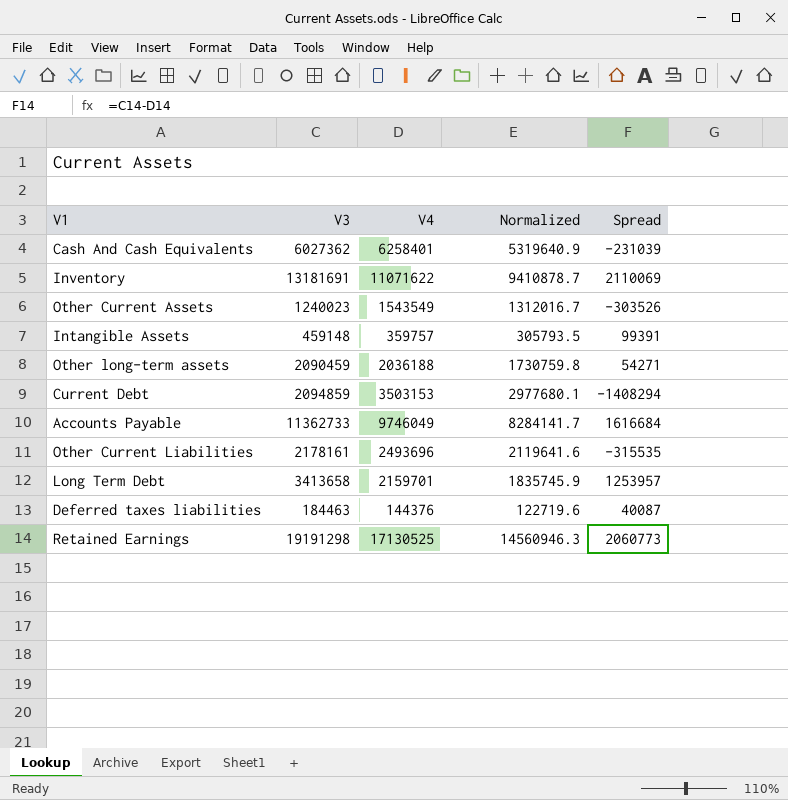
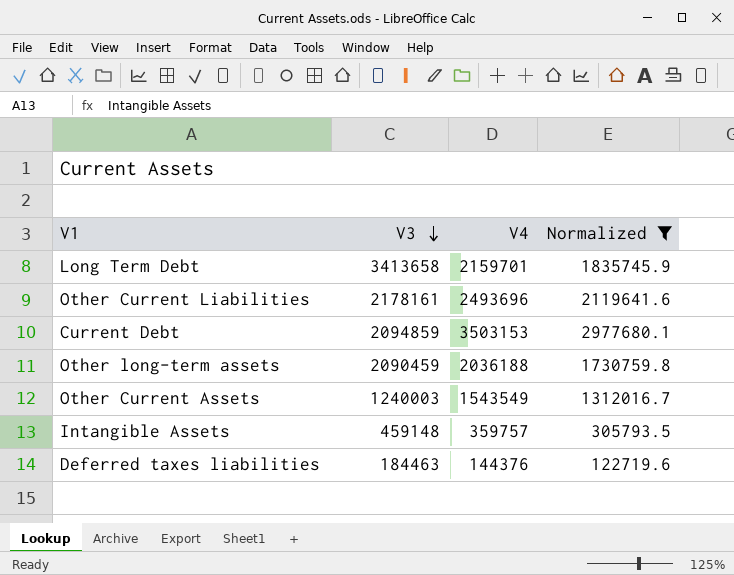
filter: none -> Normalized <= 2977680.1
row order: none -> V3 descending
column Spread | formula: [V3] - [V4] -> none
Other Current Assets | V3: 1240023 -> 1240003

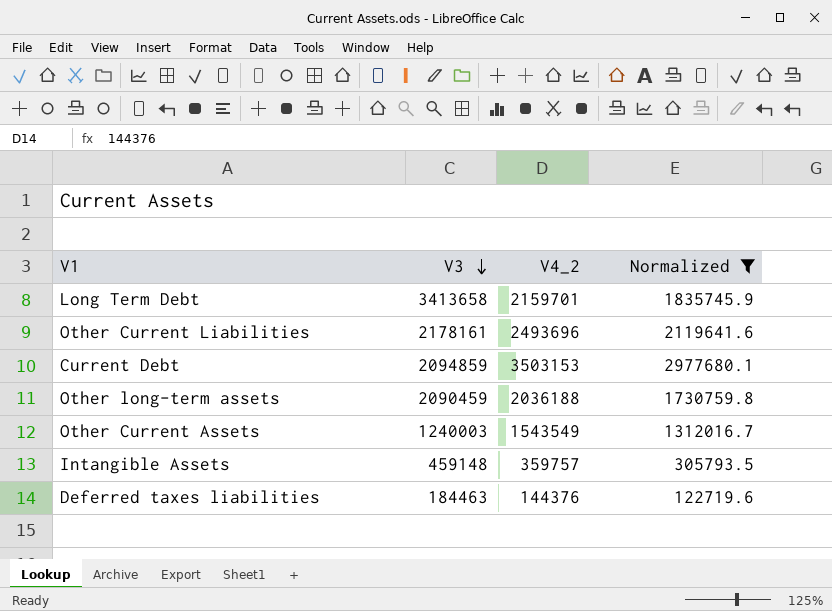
column name: V4 -> V4_2

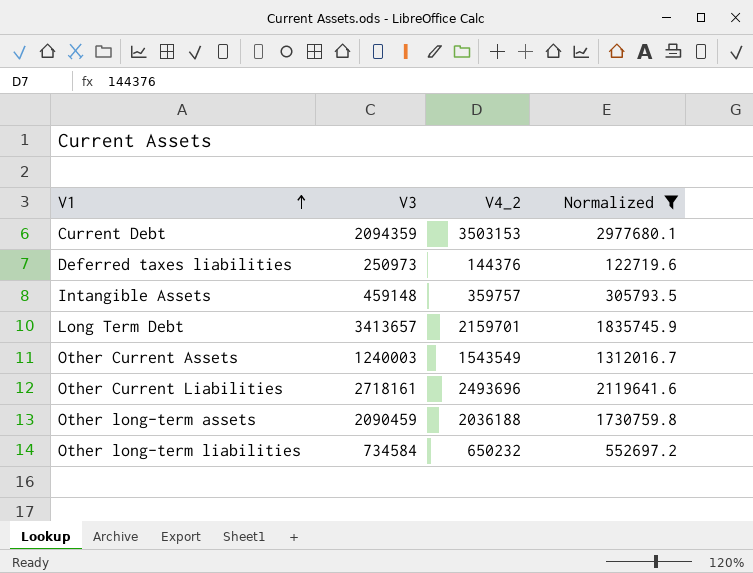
row order: V3 descending -> V1 ascending
Current Debt | V3: 2094859 -> 2094359
Deferred taxes liabilities | V3: 184463 -> 250973
Long Term Debt | V3: 3413658 -> 3413657
Other Current Liabilities | V3: 2178161 -> 2718161
row Other long-term liabilities: none -> 734584 | 650232 | 552697.2

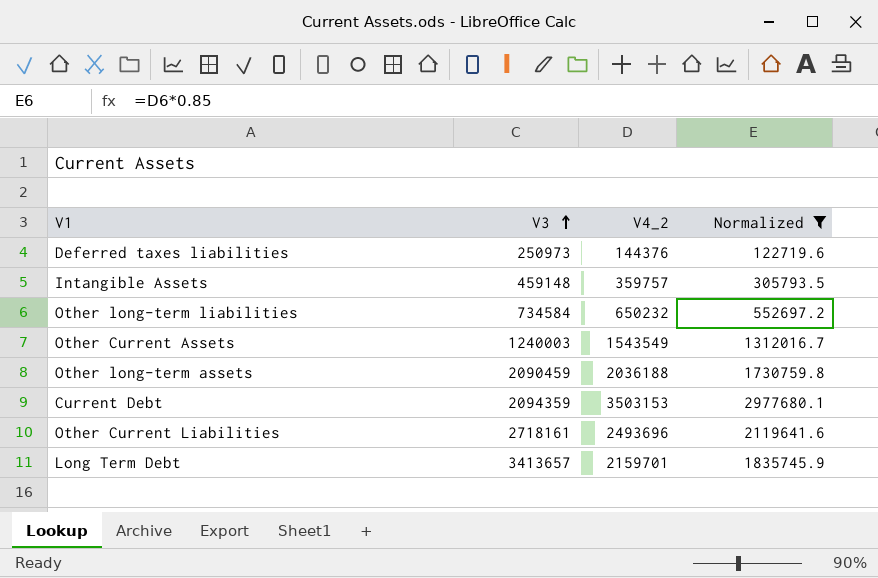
row order: V1 ascending -> V3 ascending

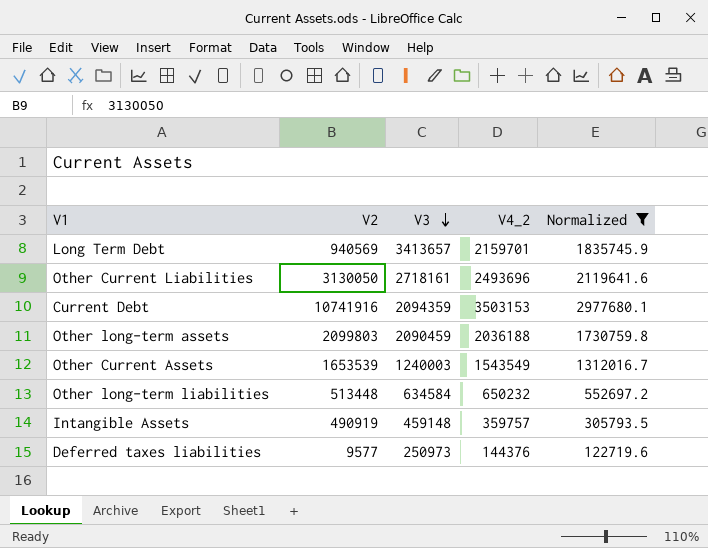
row order: V3 ascending -> V3 descending
column V2 | position: none -> 2
Other long-term liabilities | V3: 734584 -> 634584

